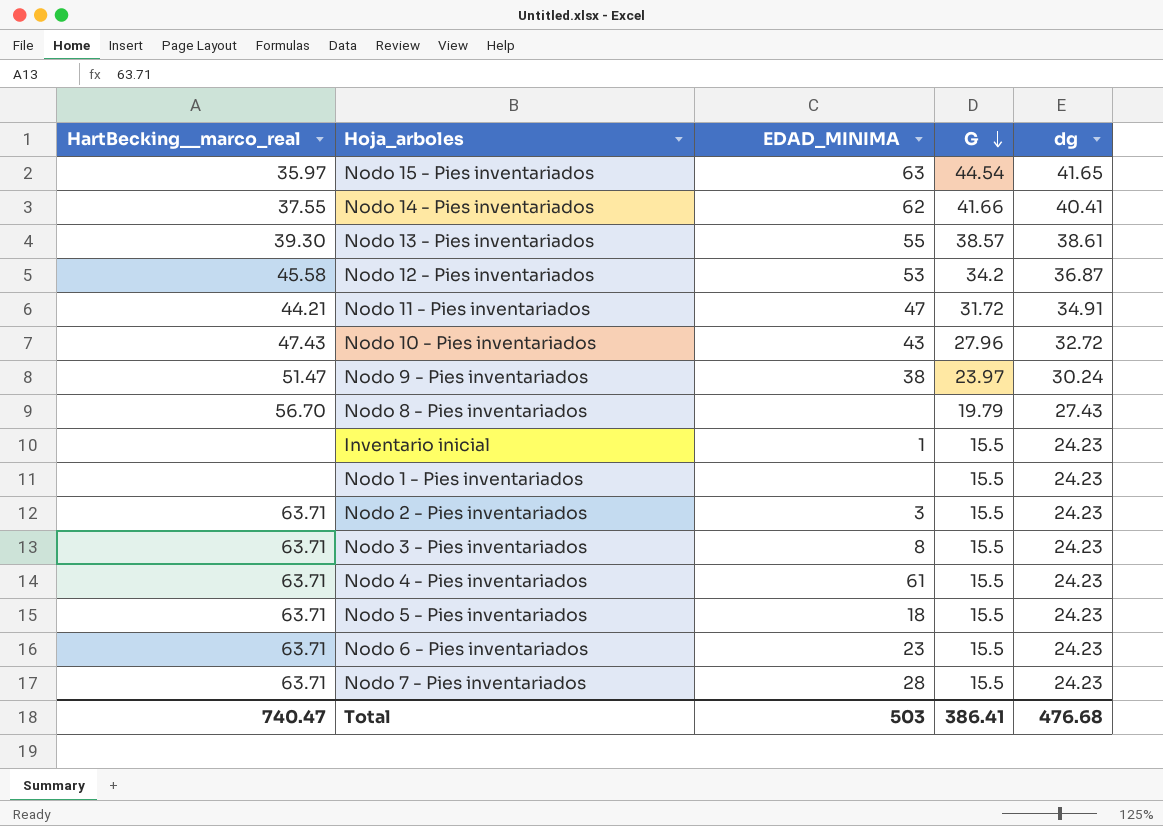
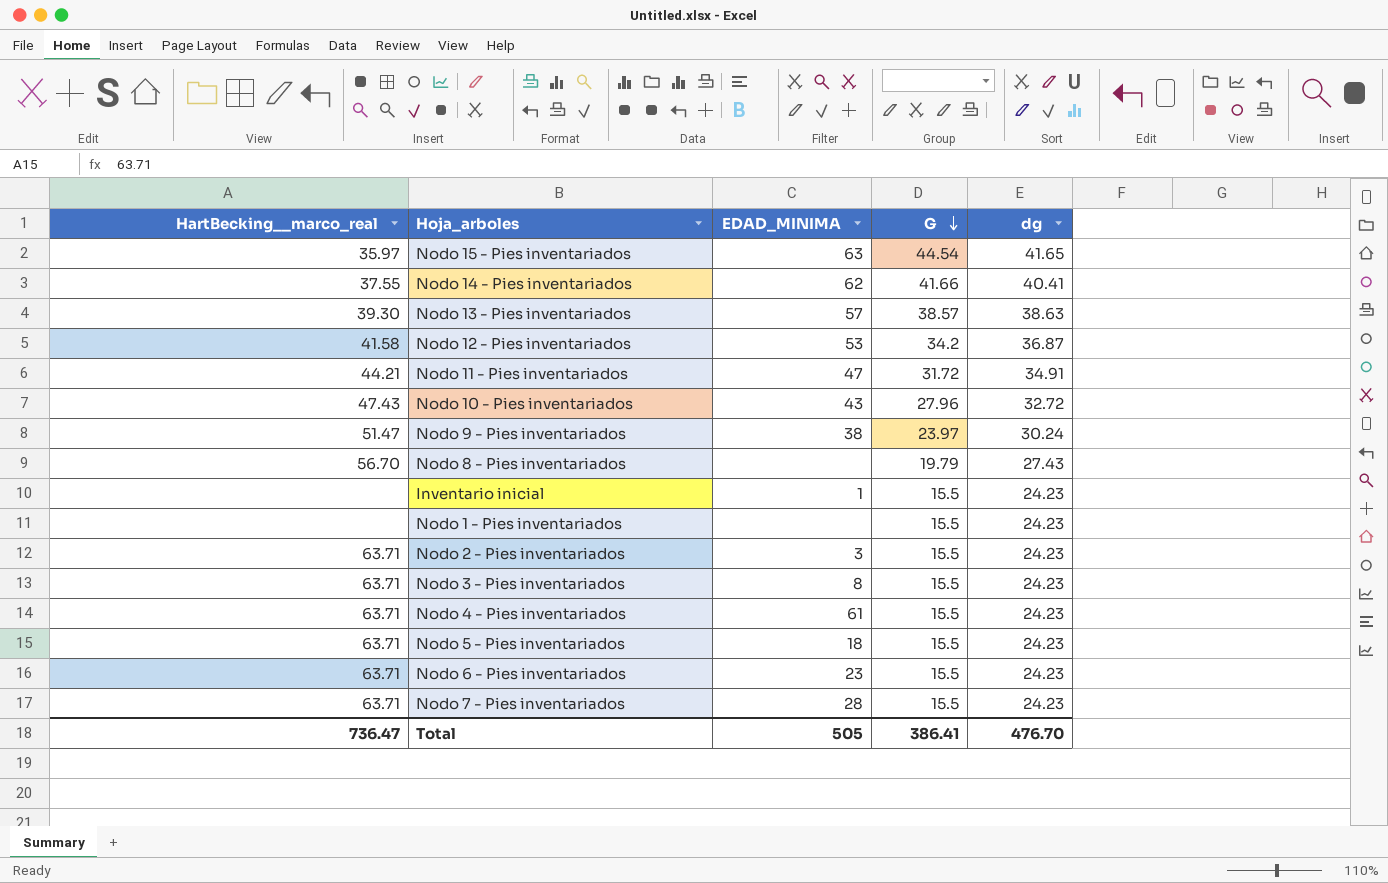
Nodo 13 - Pies inventariados | EDAD_MINIMA: 55 -> 57
Nodo 13 - Pies inventariados | dg: 38.61 -> 38.63
Nodo 12 - Pies inventariados | HartBecking__marco_real: 45.58 -> 41.58
Total | HartBecking__marco_real: 740.47 -> 736.47
Total | EDAD_MINIMA: 503 -> 505
Total | dg: 476.68 -> 476.70

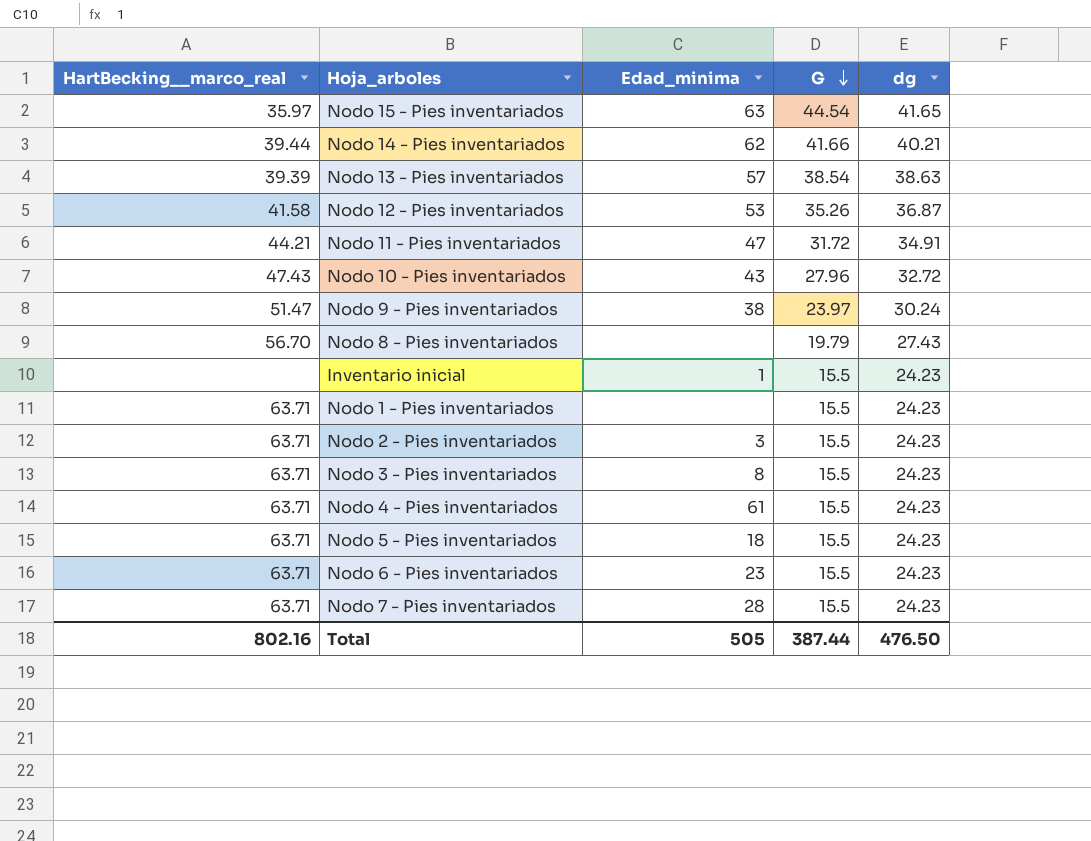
column name: EDAD_MINIMA -> Edad_minima
Nodo 14 - Pies inventariados | HartBecking__marco_real: 37.55 -> 39.44
Nodo 14 - Pies inventariados | dg: 40.41 -> 40.21
Nodo 13 - Pies inventariados | HartBecking__marco_real: 39.30 -> 39.39
Nodo 13 - Pies inventariados | G: 38.57 -> 38.54
Nodo 12 - Pies inventariados | G: 34.2 -> 35.26
Nodo 1 - Pies inventariados | HartBecking__marco_real: none -> 63.71
Total | HartBecking__marco_real: 736.47 -> 802.16
Total | G: 386.41 -> 387.44
Total | dg: 476.70 -> 476.50

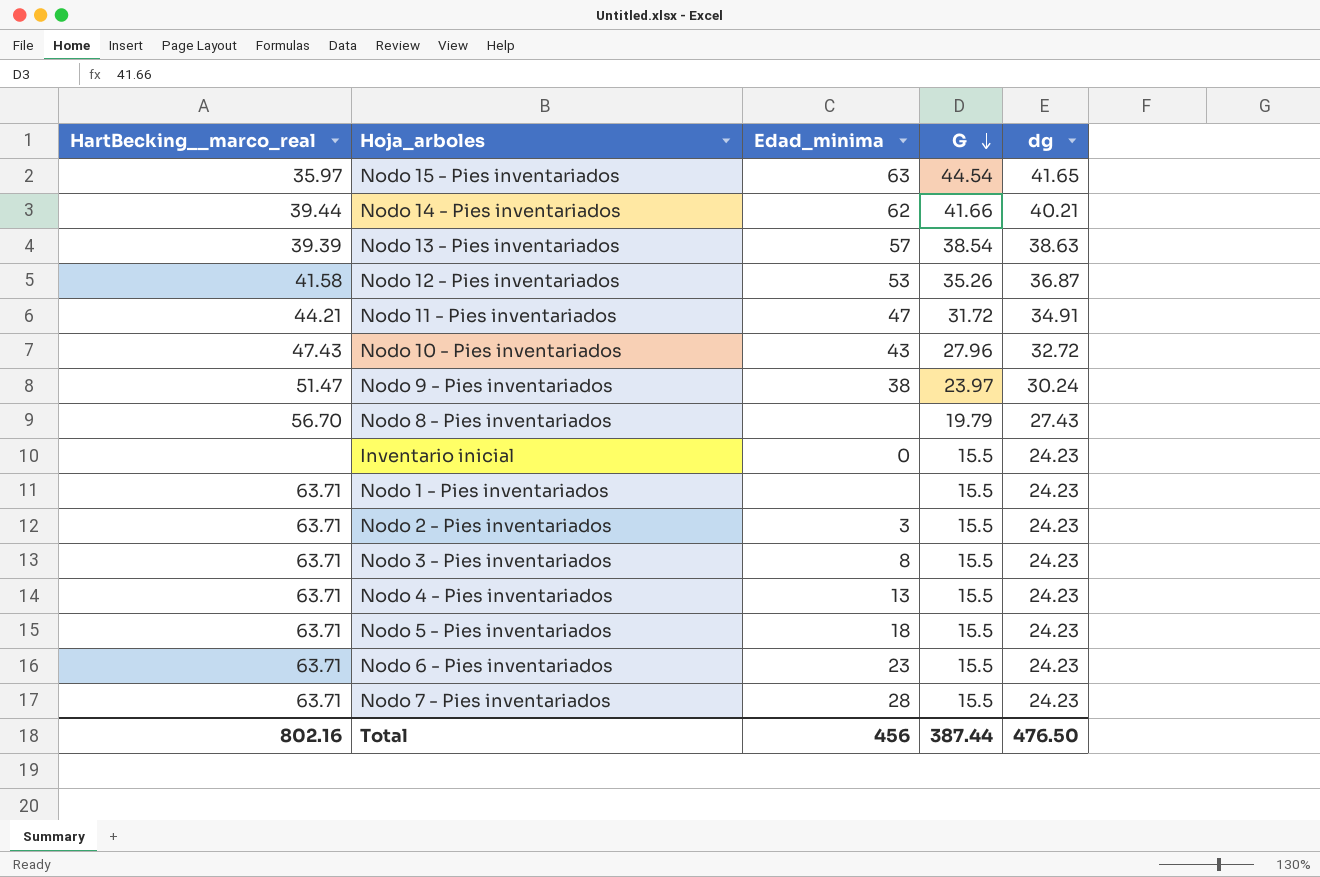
Inventario inicial | Edad_minima: 1 -> 0
Nodo 4 - Pies inventariados | Edad_minima: 61 -> 13
Total | Edad_minima: 505 -> 456

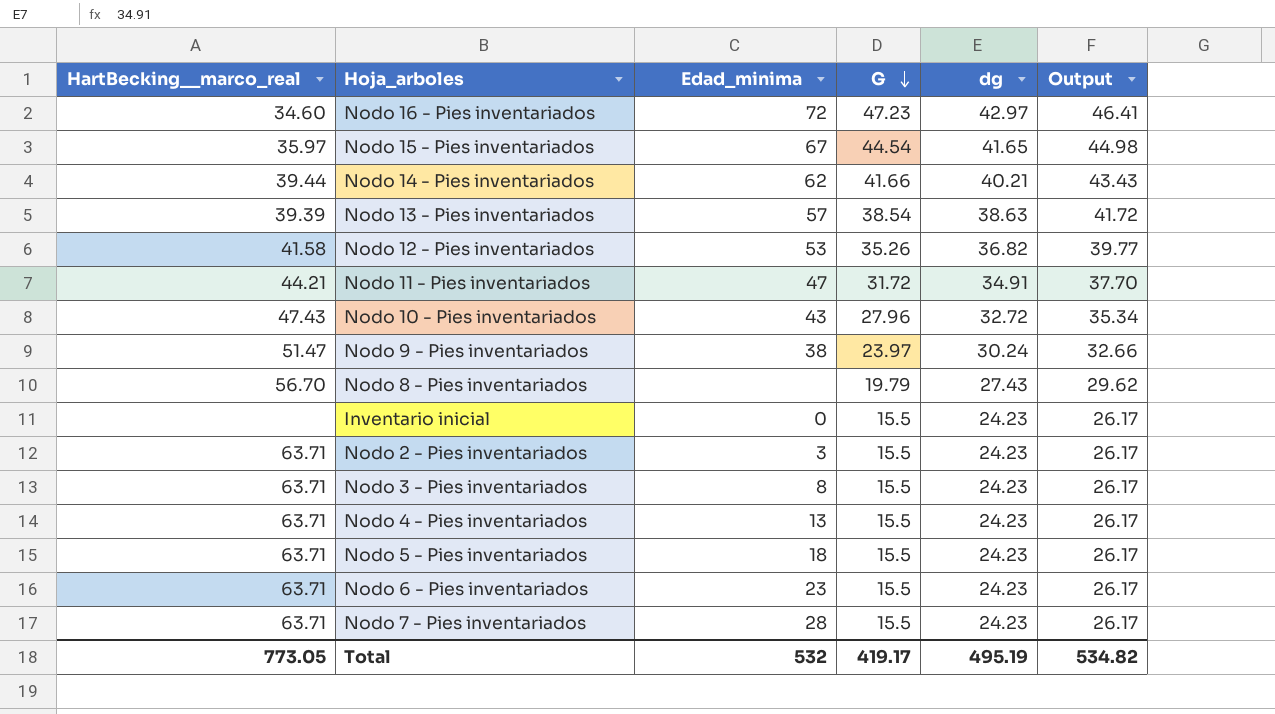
column Output | formula: none -> [dg] * 1.08
row Nodo 1 - Pies inventariados: 63.71 | none | 15.5 | 24.23 -> none
row Nodo 16 - Pies inventariados: none -> 34.60 | 72 | 47.23 | 42.97 | 46.41
Nodo 15 - Pies inventariados | Edad_minima: 63 -> 67
Nodo 12 - Pies inventariados | dg: 36.87 -> 36.82
Total | HartBecking__marco_real: 802.16 -> 773.05
Total | Edad_minima: 456 -> 532
Total | G: 387.44 -> 419.17
Total | dg: 476.50 -> 495.19

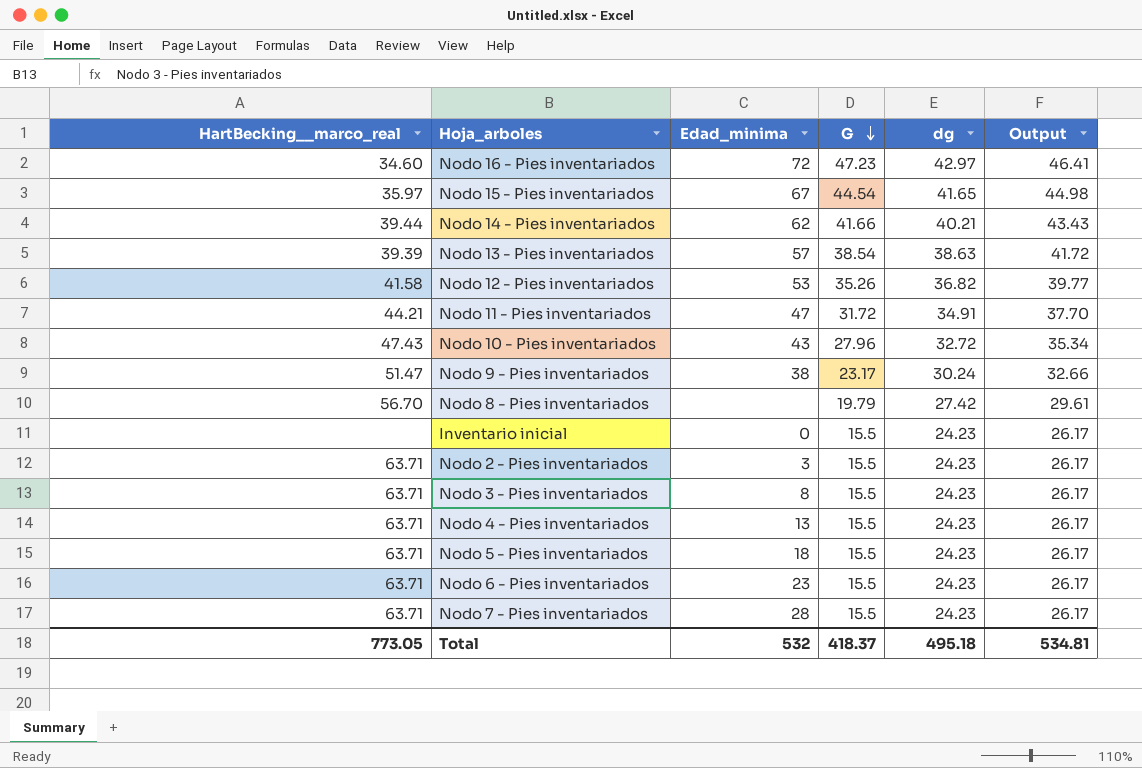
Nodo 9 - Pies inventariados | G: 23.97 -> 23.17
Nodo 8 - Pies inventariados | dg: 27.43 -> 27.42
Nodo 8 - Pies inventariados | Output: 29.62 -> 29.61
Total | G: 419.17 -> 418.37
Total | dg: 495.19 -> 495.18
Total | Output: 534.82 -> 534.81

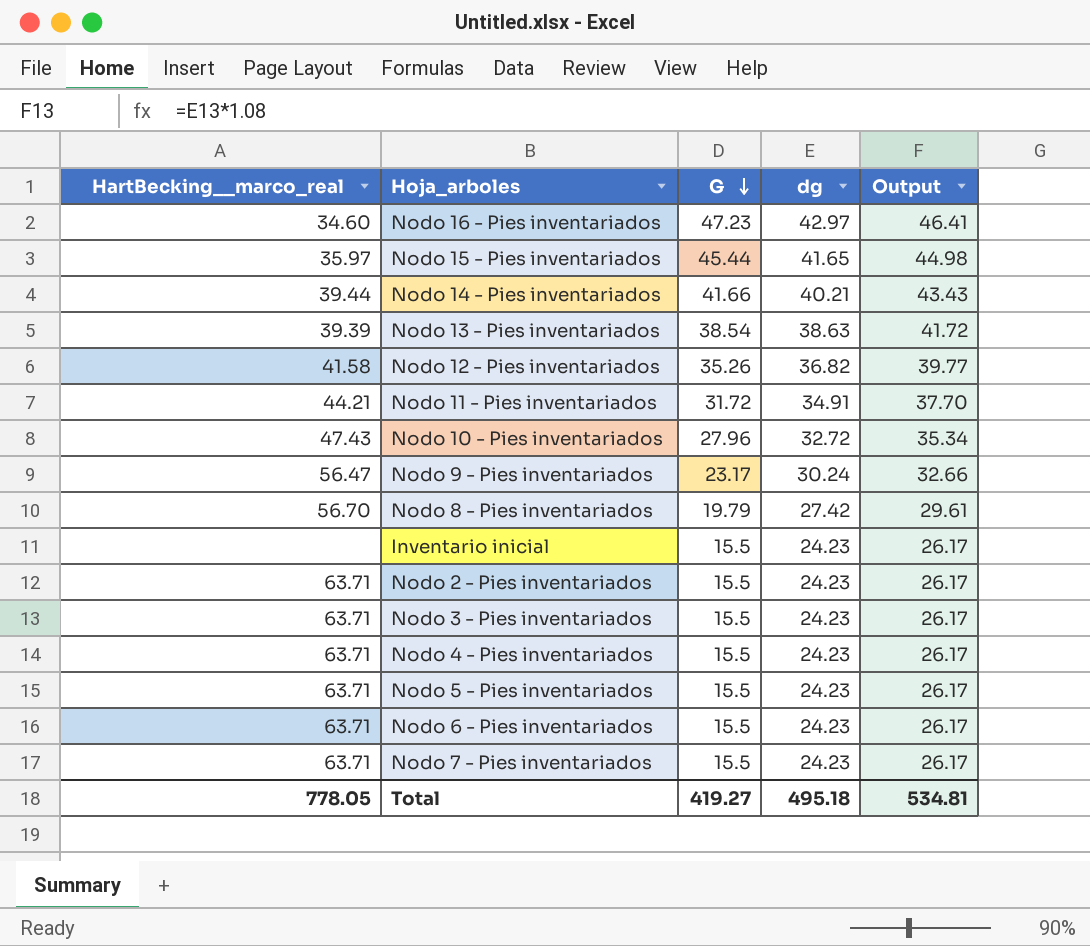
column Edad_minima | position: 3 -> none
Nodo 15 - Pies inventariados | G: 44.54 -> 45.44
Nodo 9 - Pies inventariados | HartBecking__marco_real: 51.47 -> 56.47
Total | HartBecking__marco_real: 773.05 -> 778.05
Total | G: 418.37 -> 419.27

